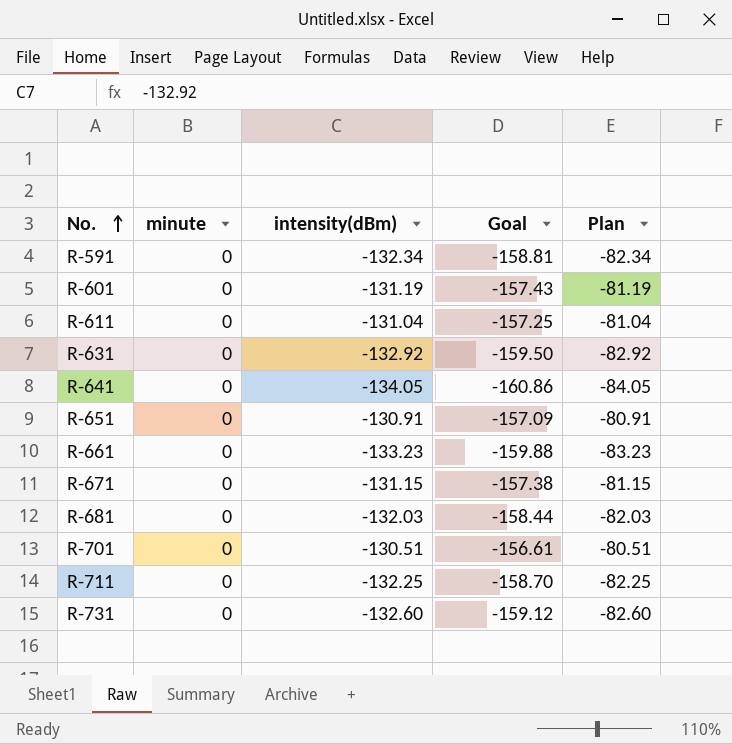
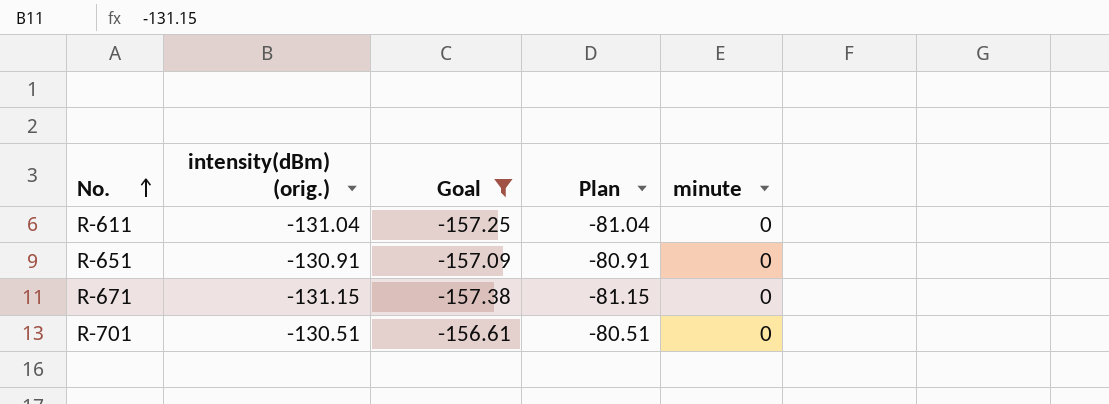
filter: none -> Goal >= -157.38
column name: intensity(dBm) -> intensity(dBm) (orig.)
column minute | position: 2 -> 5

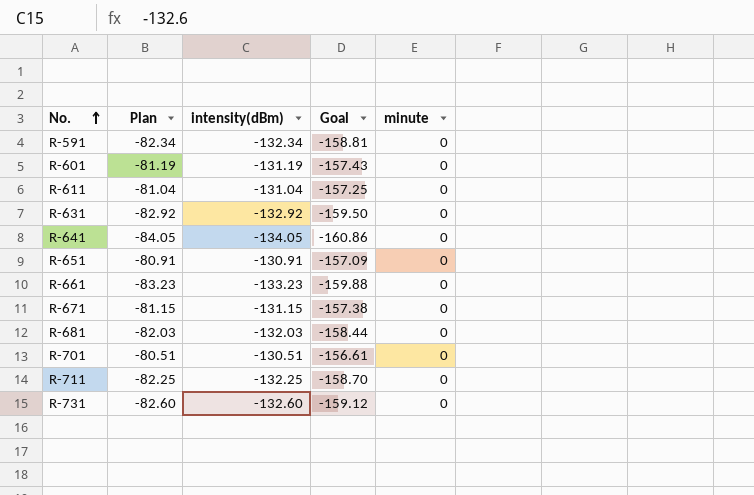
filter: Goal >= -157.38 -> none
column Plan | position: 4 -> 2
column name: intensity(dBm) (orig.) -> intensity(dBm)

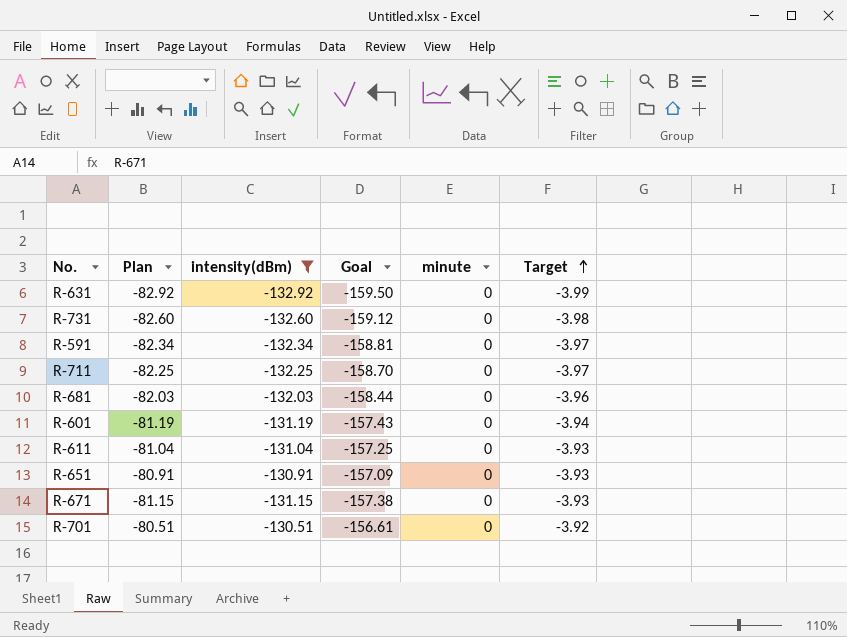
filter: none -> intensity(dBm) >= -132.92
row order: No. ascending -> Target ascending
column Target | formula: none -> [intensity(dBm)] * 0.03

